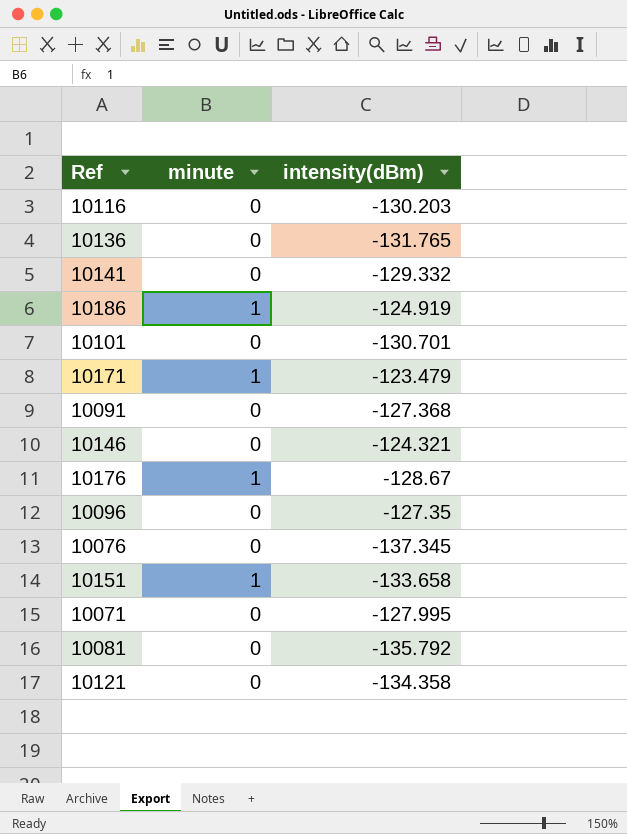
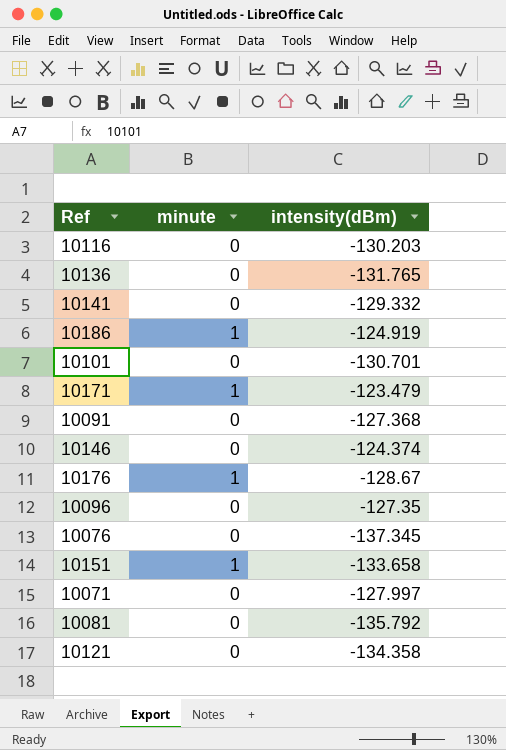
10146 | intensity(dBm): -124.321 -> -124.374
10071 | intensity(dBm): -127.995 -> -127.997

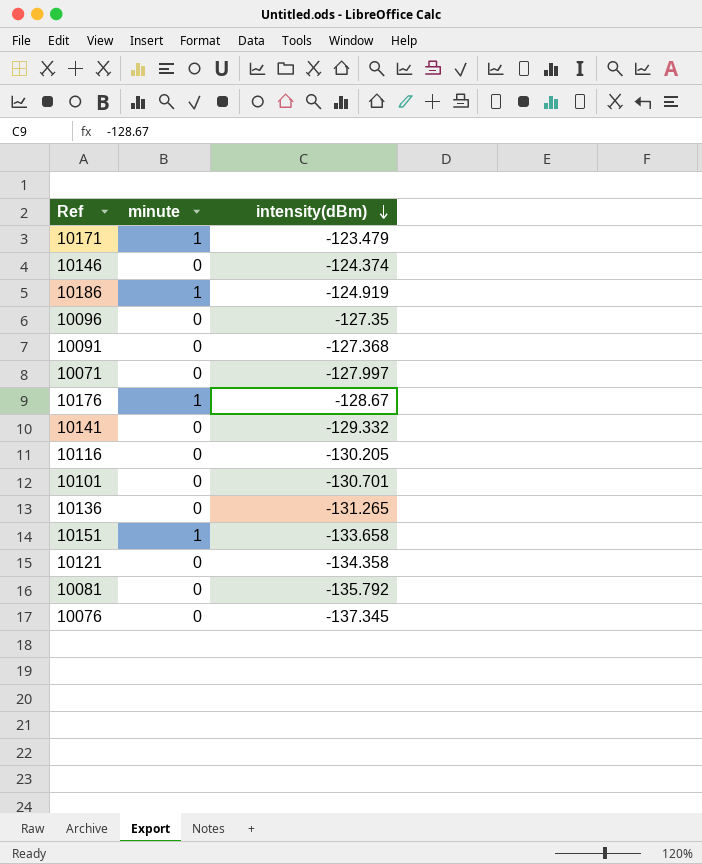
row order: none -> intensity(dBm) descending
10116 | intensity(dBm): -130.203 -> -130.205
10136 | intensity(dBm): -131.765 -> -131.265

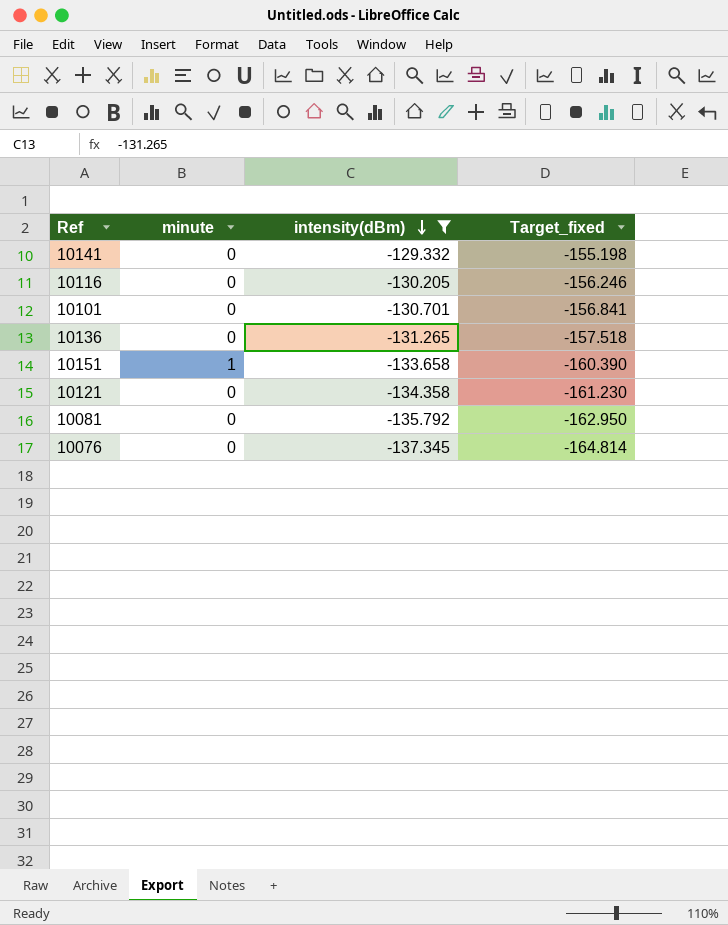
filter: none -> intensity(dBm) <= -129.332
column Target_fixed | formula: none -> [intensity(dBm)] * 1.2

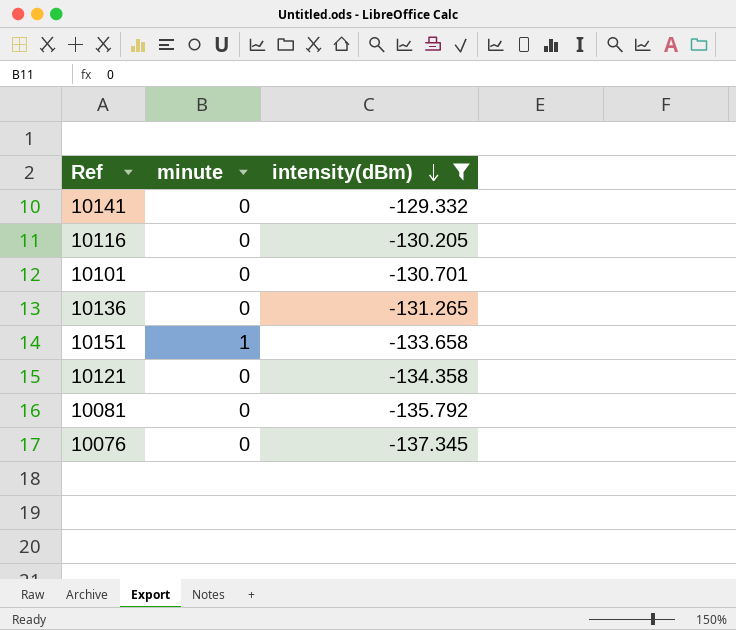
column Target_fixed | formula: [intensity(dBm)] * 1.2 -> none

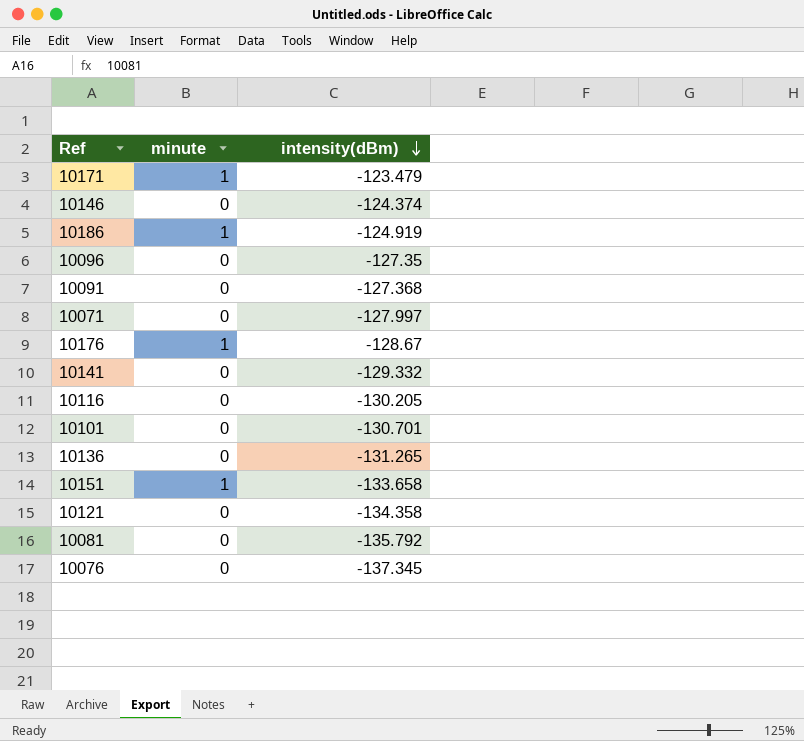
filter: intensity(dBm) <= -129.332 -> none

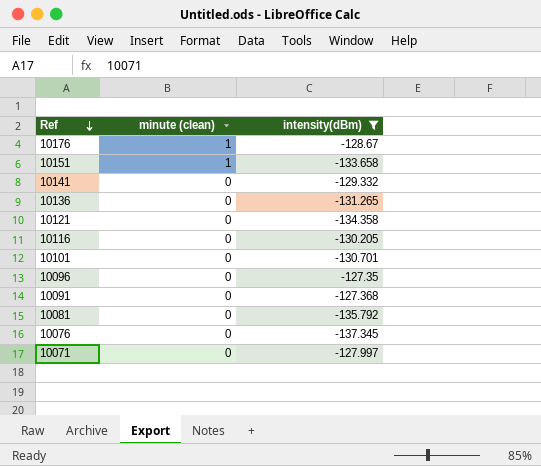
filter: none -> intensity(dBm) <= -127.35
row order: intensity(dBm) descending -> Ref descending
column name: minute -> minute (clean)

